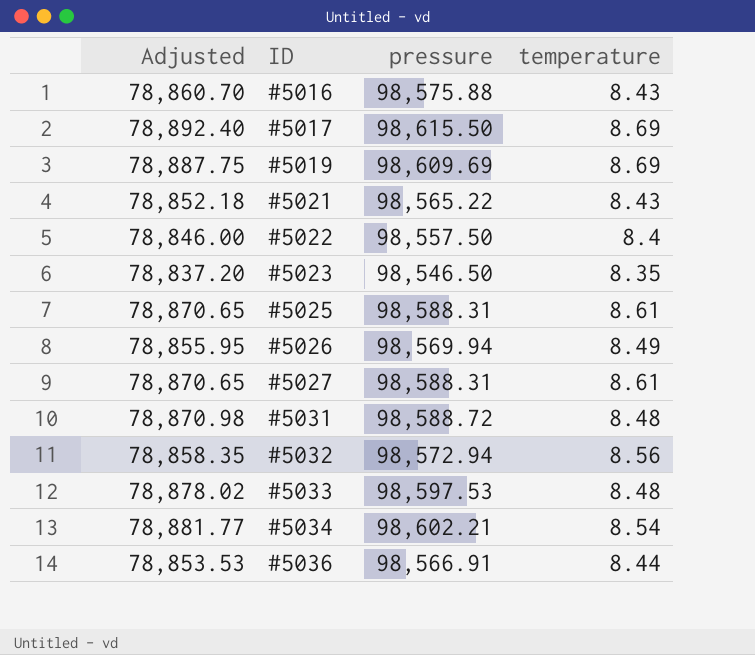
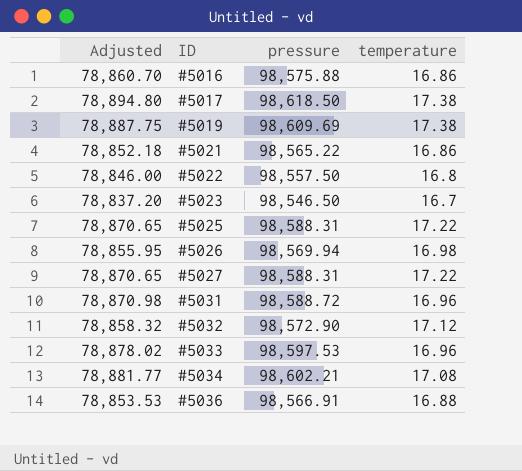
#5016 | temperature: 8.43 -> 16.86
#5017 | Adjusted: 78,892.40 -> 78,894.80
#5017 | pressure: 98,615.50 -> 98,618.50
#5017 | temperature: 8.69 -> 17.38
#5019 | temperature: 8.69 -> 17.38
#5021 | temperature: 8.43 -> 16.86
#5022 | temperature: 8.4 -> 16.8
#5023 | temperature: 8.35 -> 16.7
#5025 | temperature: 8.61 -> 17.22
#5026 | temperature: 8.49 -> 16.98
#5027 | temperature: 8.61 -> 17.22
#5031 | temperature: 8.48 -> 16.96
#5032 | Adjusted: 78,858.35 -> 78,858.32
#5032 | pressure: 98,572.94 -> 98,572.90
#5032 | temperature: 8.56 -> 17.12
#5033 | temperature: 8.48 -> 16.96
#5034 | temperature: 8.54 -> 17.08
#5036 | temperature: 8.44 -> 16.88

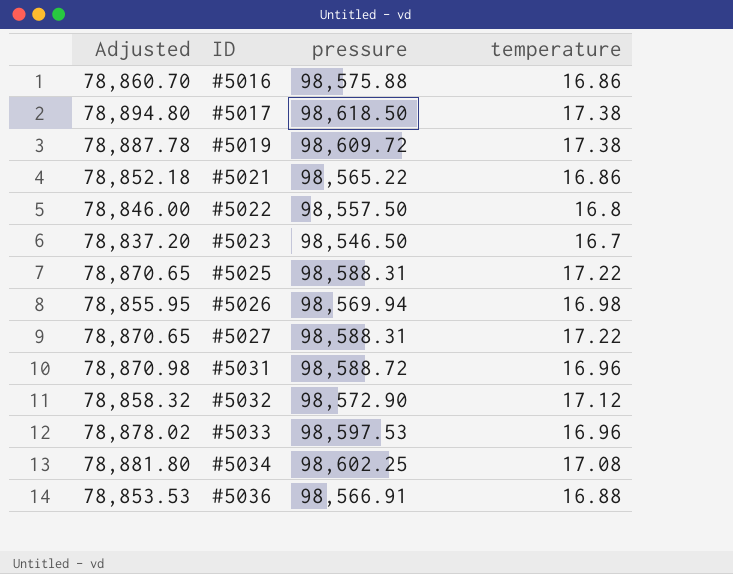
#5019 | Adjusted: 78,887.75 -> 78,887.78
#5019 | pressure: 98,609.69 -> 98,609.72
#5034 | Adjusted: 78,881.77 -> 78,881.80
#5034 | pressure: 98,602.21 -> 98,602.25

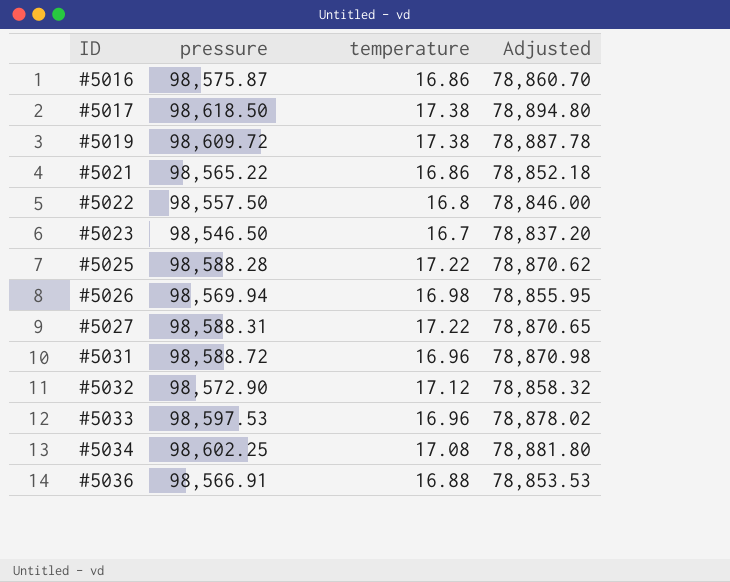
column Adjusted | position: 1 -> 4
#5016 | pressure: 98,575.88 -> 98,575.87
#5025 | pressure: 98,588.31 -> 98,588.28
#5025 | Adjusted: 78,870.65 -> 78,870.62

